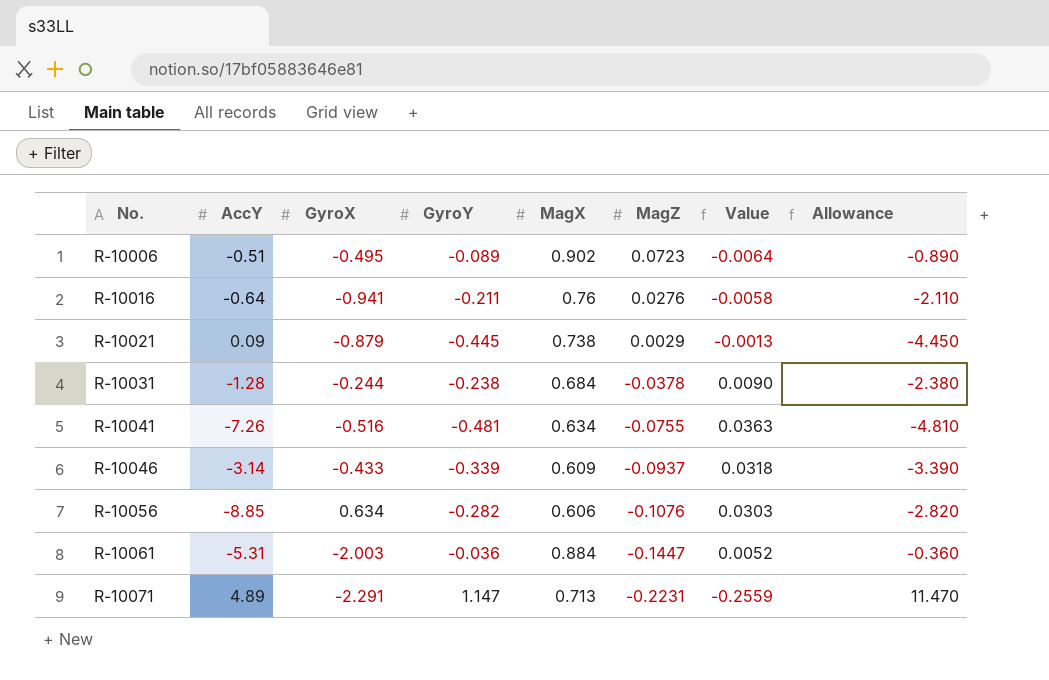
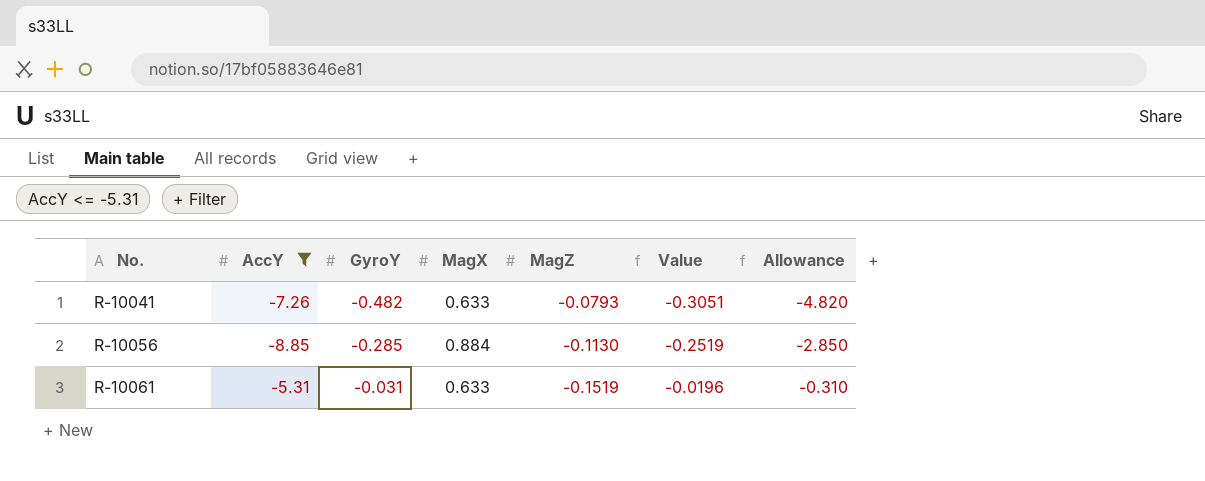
filter: none -> AccY <= -5.31
column GyroX | position: 3 -> none
column Value | formula: [GyroY] * [MagZ] -> [GyroY] * [MagX]
R-10041 | GyroY: -0.481 -> -0.482
R-10041 | MagX: 0.634 -> 0.633
R-10041 | MagZ: -0.0755 -> -0.0793
R-10041 | Allowance: -4.810 -> -4.820
R-10056 | GyroY: -0.282 -> -0.285
R-10056 | MagX: 0.606 -> 0.884
R-10056 | MagZ: -0.1076 -> -0.1130
R-10056 | Allowance: -2.820 -> -2.850
R-10061 | GyroY: -0.036 -> -0.031
R-10061 | MagX: 0.884 -> 0.633
R-10061 | MagZ: -0.1447 -> -0.1519
R-10061 | Allowance: -0.360 -> -0.310

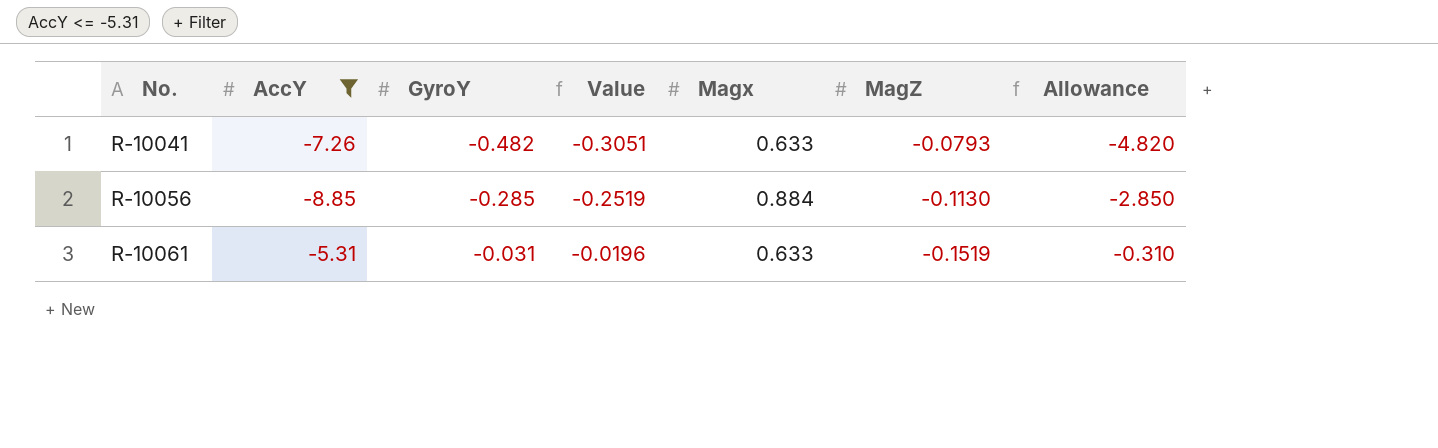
column Value | position: 6 -> 4
column name: MagX -> Magx

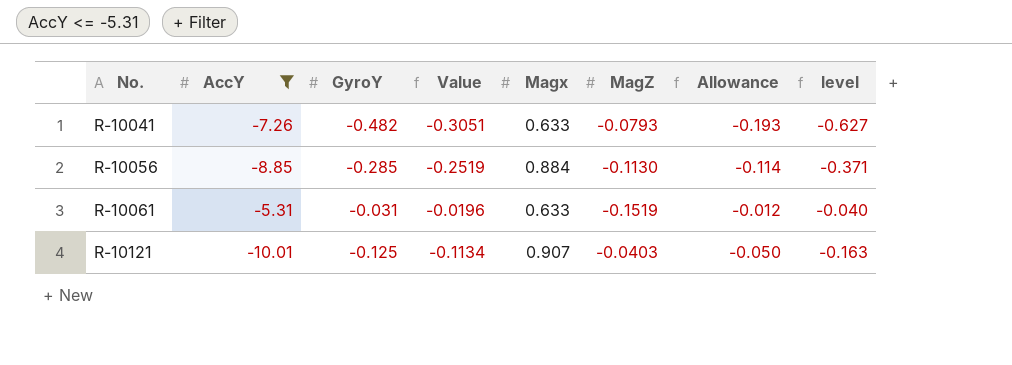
column Allowance | formula: [GyroY] * 10 -> [GyroY] * 0.4
column level | formula: none -> [GyroY] * 1.3
row R-10121: none -> -10.01 | -0.125 | -0.1134 | 0.907 | -0.0403 | -0.050 | -0.163

